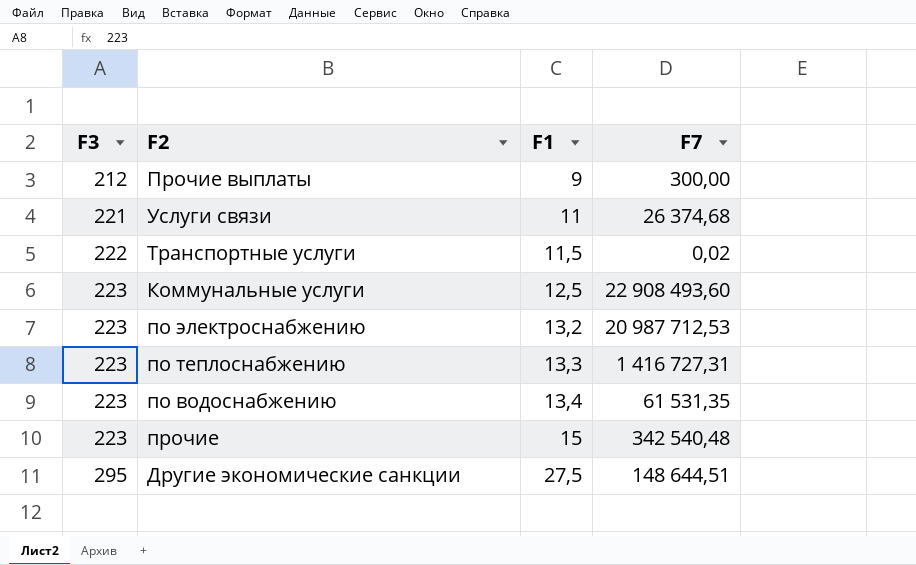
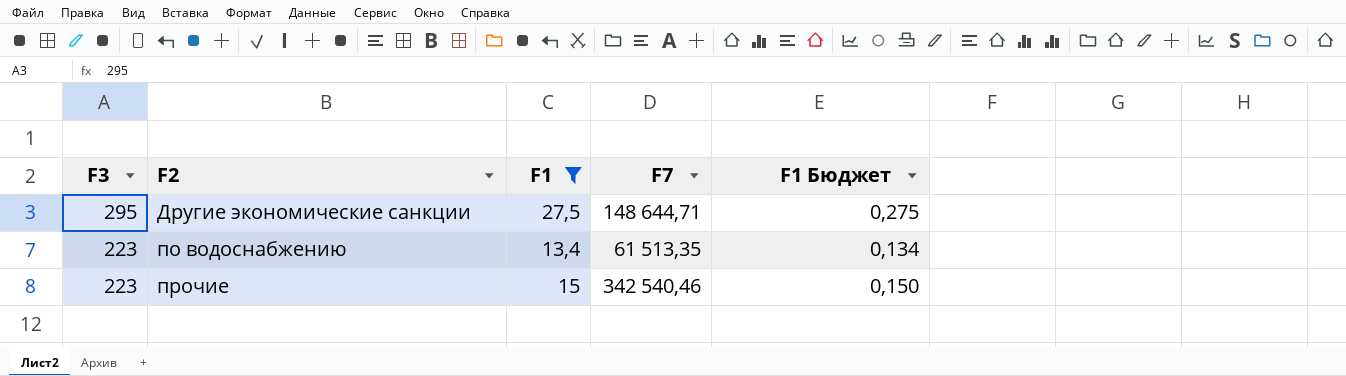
filter: none -> F1 >= 13,4
row order: F3 ascending -> F3 descending
column F1 Бюджет | formula: none -> [F1] * 0,01
Другие экономические санкции | F7: 148 644,51 -> 148 644,71
по водоснабжению | F7: 61 531,35 -> 61 513,35
прочие | F7: 342 540,48 -> 342 540,46

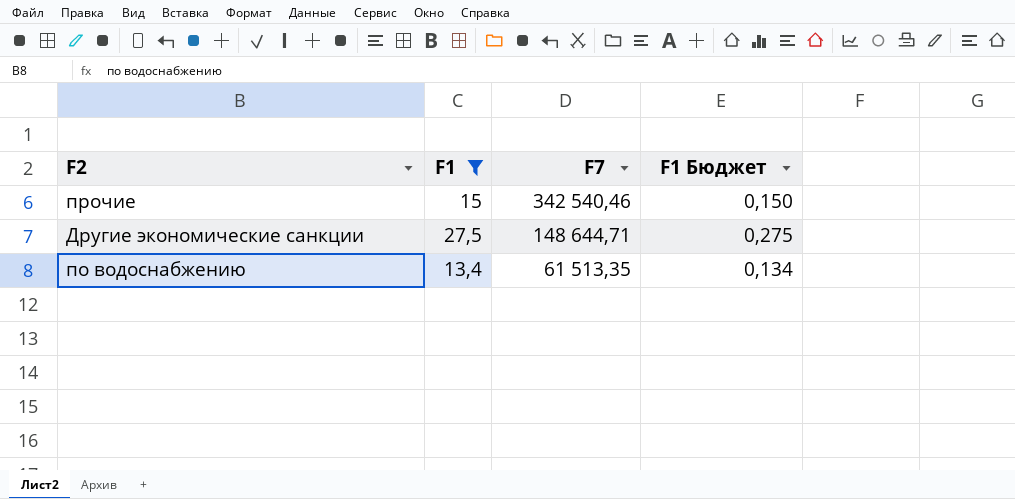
row order: F3 descending -> F7 descending
column F3 | position: 1 -> none

